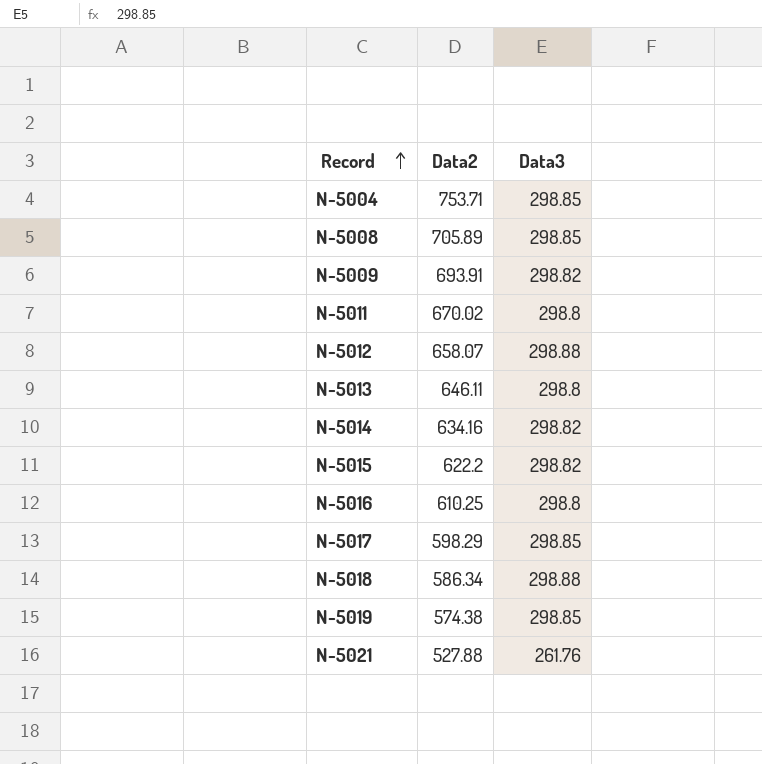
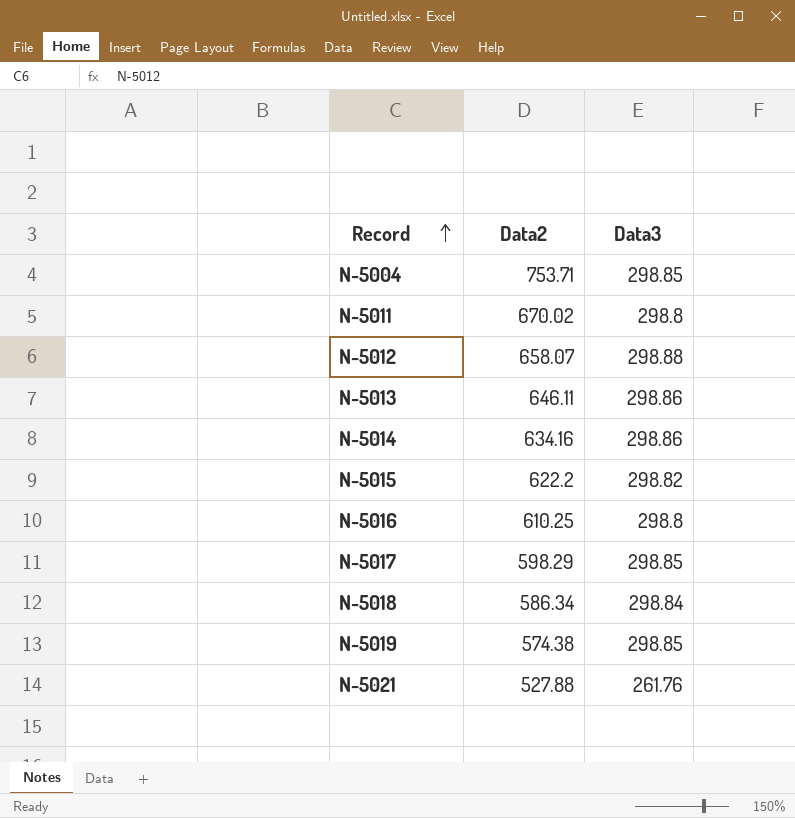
row N-5008: 705.89 | 298.85 -> none
row N-5009: 693.91 | 298.82 -> none
N-5013 | Data3: 298.8 -> 298.86
N-5014 | Data3: 298.82 -> 298.86
N-5018 | Data3: 298.88 -> 298.84

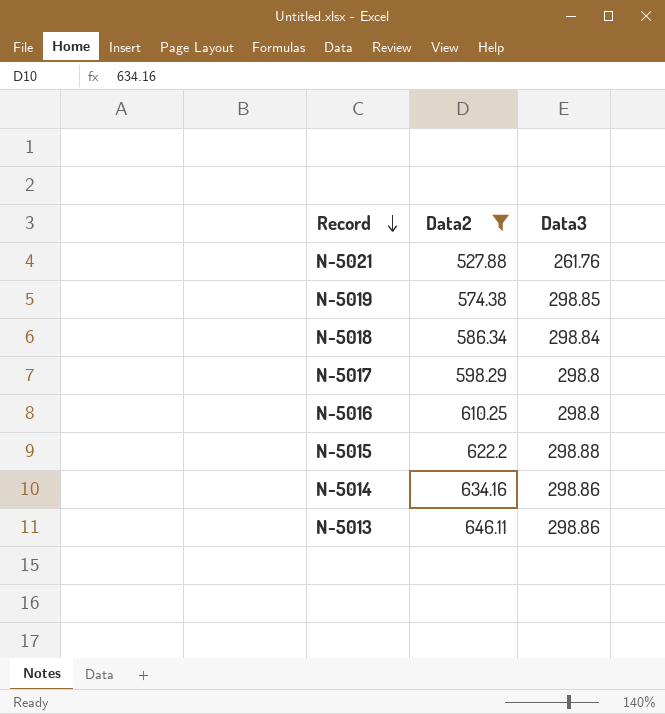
filter: none -> Data2 <= 646.11
row order: Record ascending -> Record descending
N-5017 | Data3: 298.85 -> 298.8
N-5015 | Data3: 298.82 -> 298.88

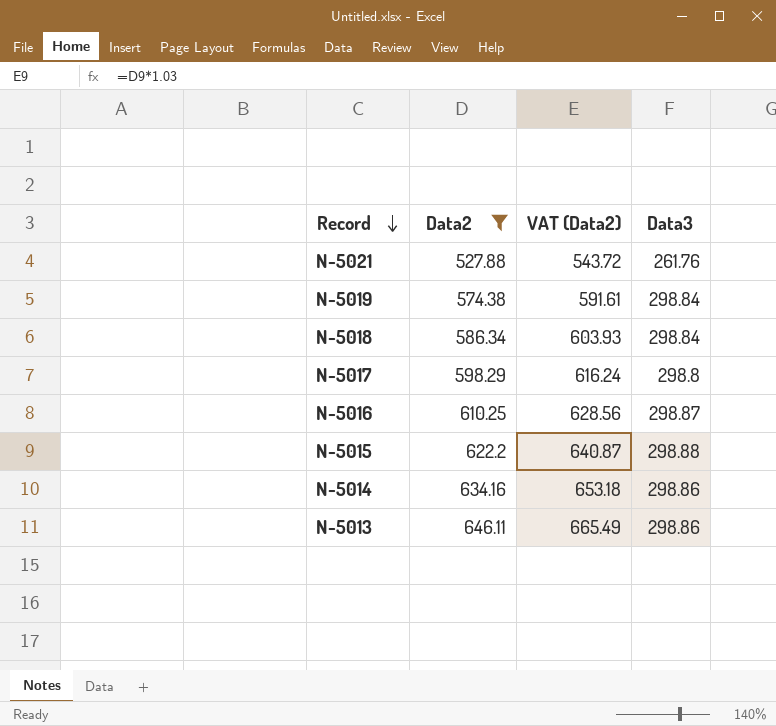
column VAT (Data2) | formula: none -> [Data2] * 1.03
N-5019 | Data3: 298.85 -> 298.84
N-5016 | Data3: 298.8 -> 298.87

